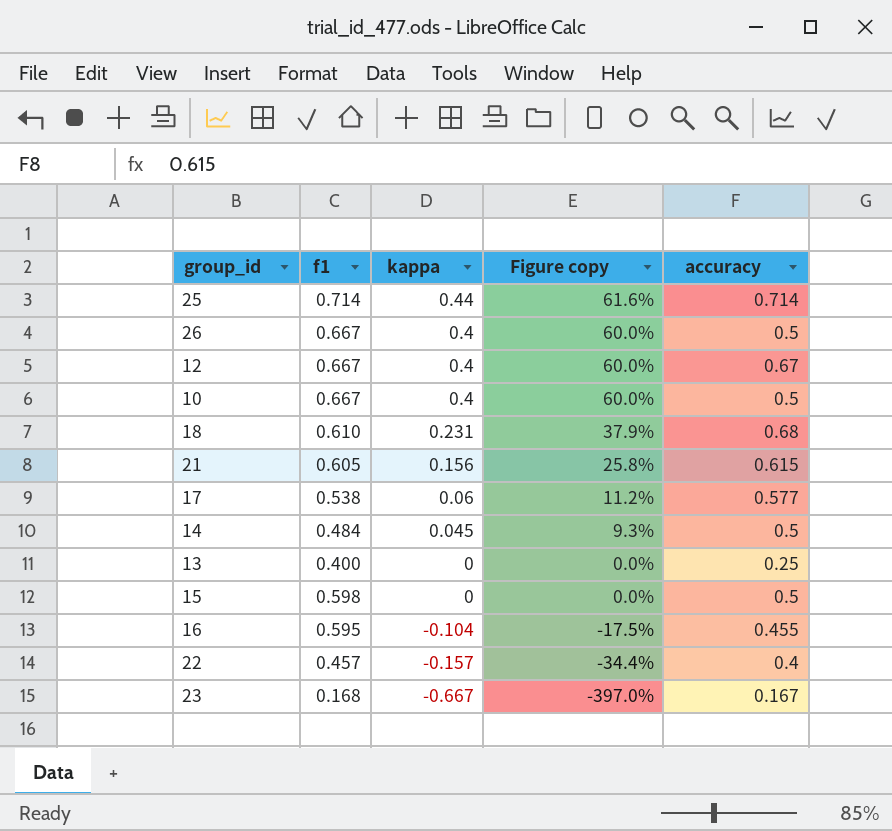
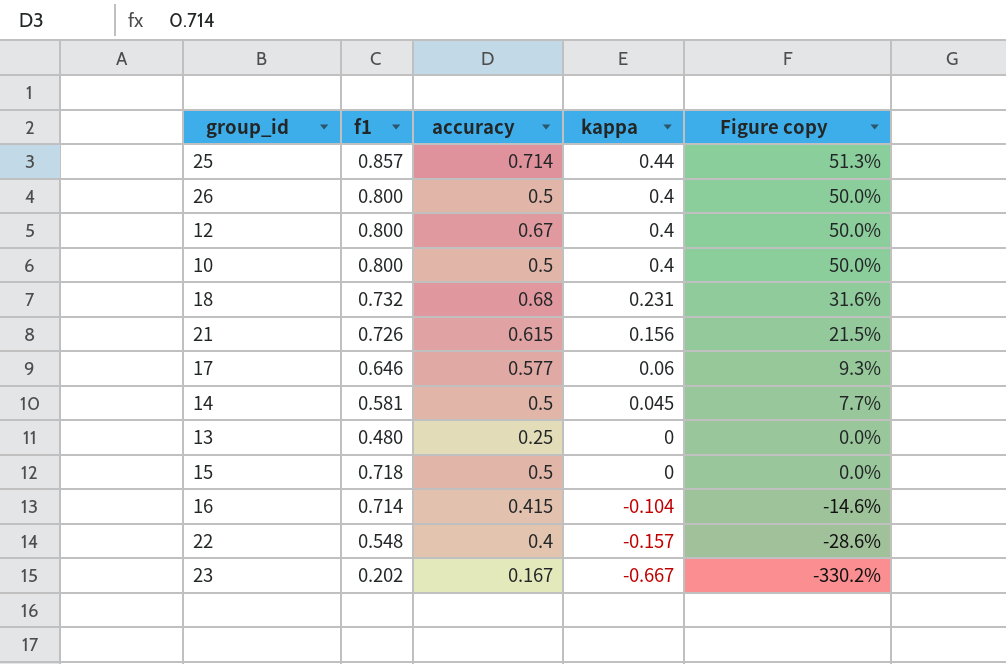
column accuracy | position: 5 -> 3
25 | f1: 0.714 -> 0.857
25 | Figure copy: 61.6% -> 51.3%
26 | f1: 0.667 -> 0.800
26 | Figure copy: 60.0% -> 50.0%
12 | f1: 0.667 -> 0.800
12 | Figure copy: 60.0% -> 50.0%
10 | f1: 0.667 -> 0.800
10 | Figure copy: 60.0% -> 50.0%
18 | f1: 0.610 -> 0.732
18 | Figure copy: 37.9% -> 31.6%
21 | f1: 0.605 -> 0.726
21 | Figure copy: 25.8% -> 21.5%
17 | f1: 0.538 -> 0.646
17 | Figure copy: 11.2% -> 9.3%
14 | f1: 0.484 -> 0.581
14 | Figure copy: 9.3% -> 7.7%
13 | f1: 0.400 -> 0.480
15 | f1: 0.598 -> 0.718
16 | f1: 0.595 -> 0.714
16 | accuracy: 0.455 -> 0.415
16 | Figure copy: -17.5% -> -14.6%
22 | f1: 0.457 -> 0.548
22 | Figure copy: -34.4% -> -28.6%
23 | f1: 0.168 -> 0.202
23 | Figure copy: -397.0% -> -330.2%

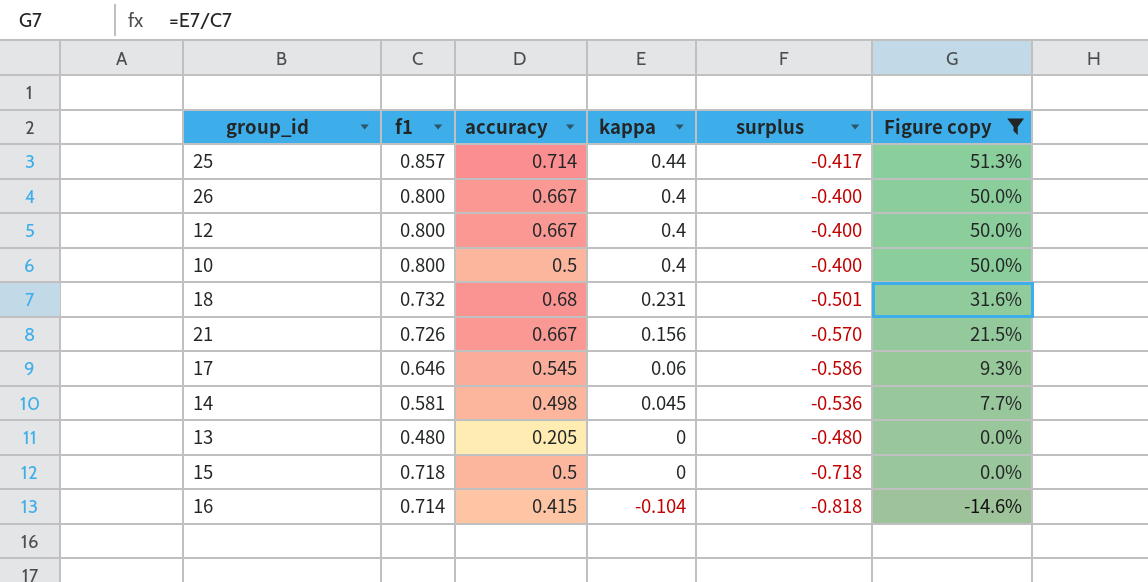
filter: none -> Figure copy >= -14.6%
column surplus | formula: none -> [kappa] - [f1]
26 | accuracy: 0.5 -> 0.667
12 | accuracy: 0.67 -> 0.667
21 | accuracy: 0.615 -> 0.667
17 | accuracy: 0.577 -> 0.545
14 | accuracy: 0.5 -> 0.498
13 | accuracy: 0.25 -> 0.205

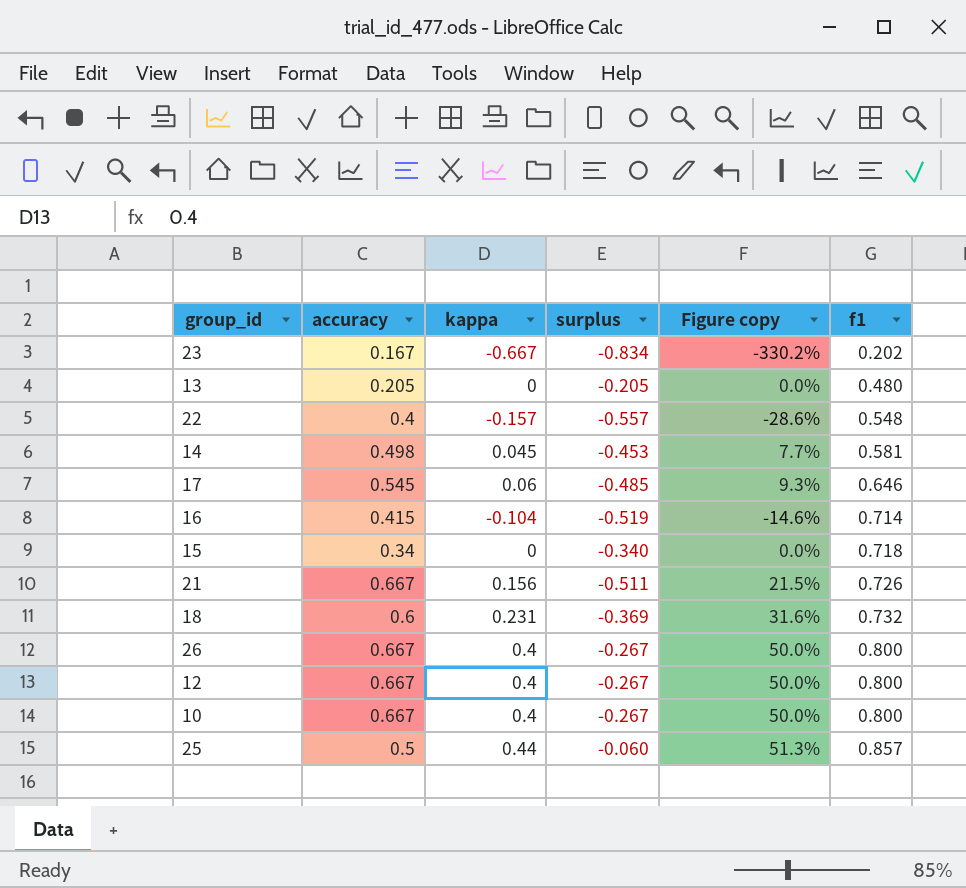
filter: Figure copy >= -14.6% -> none
row order: kappa descending -> f1 ascending
column surplus | formula: [kappa] - [f1] -> [kappa] - [accuracy]
column f1 | position: 2 -> 6
15 | accuracy: 0.5 -> 0.34
18 | accuracy: 0.68 -> 0.6
10 | accuracy: 0.5 -> 0.667
25 | accuracy: 0.714 -> 0.5

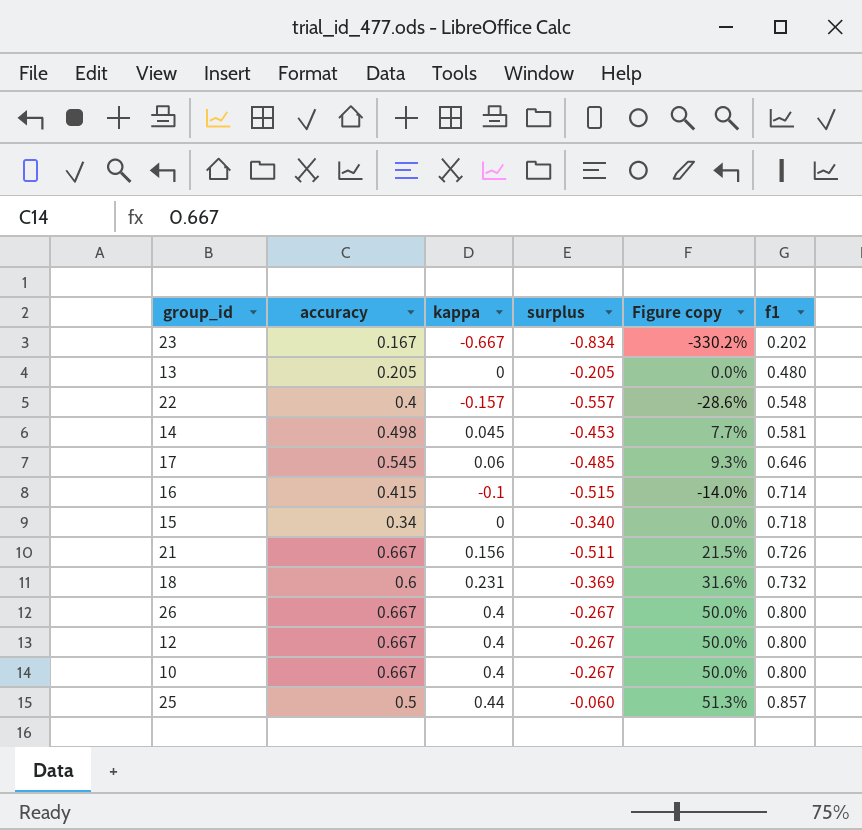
16 | kappa: -0.104 -> -0.1
16 | surplus: -0.519 -> -0.515
16 | Figure copy: -14.6% -> -14.0%

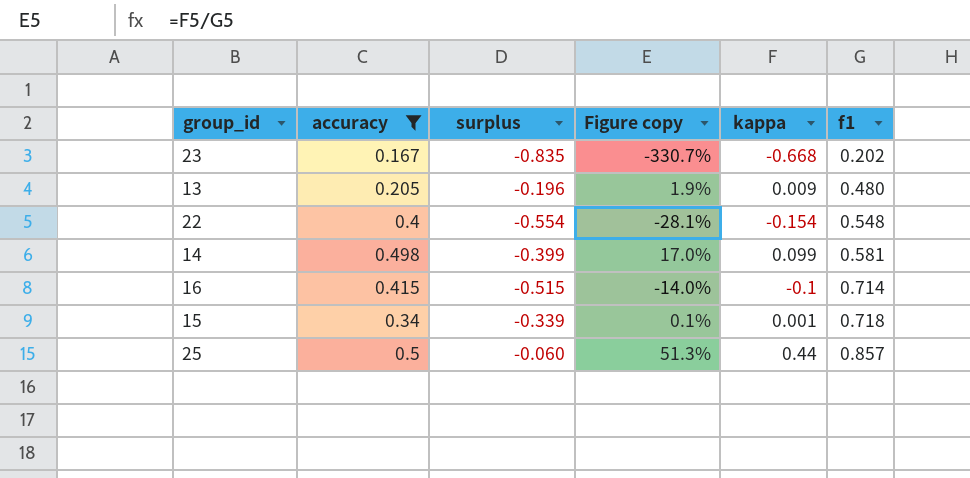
filter: none -> accuracy <= 0.5
column kappa | position: 3 -> 5
23 | surplus: -0.834 -> -0.835
23 | Figure copy: -330.2% -> -330.7%
23 | kappa: -0.667 -> -0.668
13 | surplus: -0.205 -> -0.196
13 | Figure copy: 0.0% -> 1.9%
13 | kappa: 0 -> 0.009
22 | surplus: -0.557 -> -0.554
22 | Figure copy: -28.6% -> -28.1%
22 | kappa: -0.157 -> -0.154
14 | surplus: -0.453 -> -0.399
14 | Figure copy: 7.7% -> 17.0%
14 | kappa: 0.045 -> 0.099
15 | surplus: -0.340 -> -0.339
15 | Figure copy: 0.0% -> 0.1%
15 | kappa: 0 -> 0.001

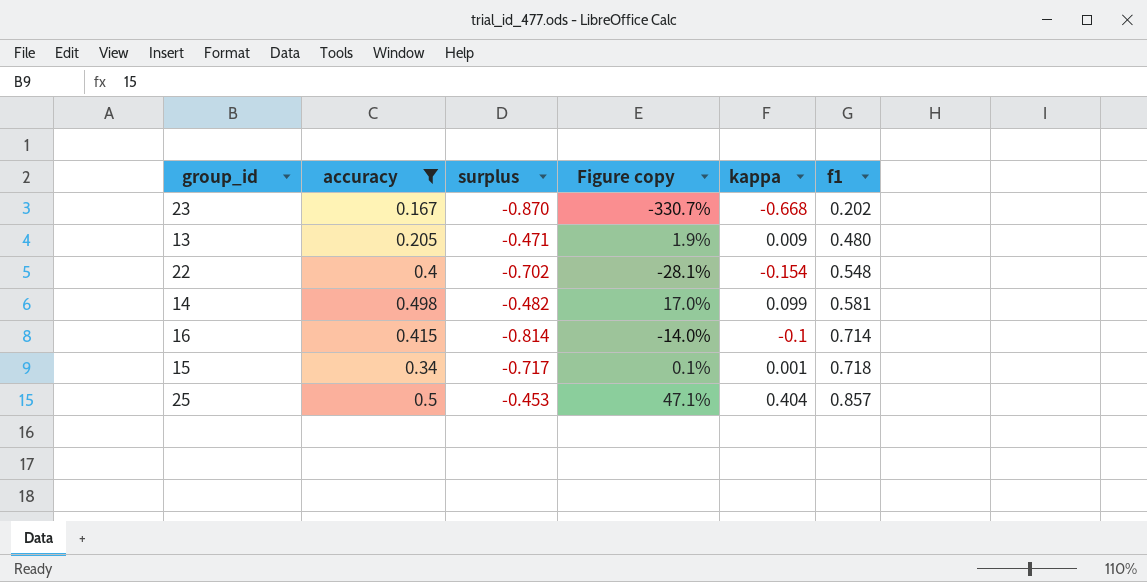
column surplus | formula: [kappa] - [accuracy] -> [kappa] - [f1]
25 | Figure copy: 51.3% -> 47.1%
25 | kappa: 0.44 -> 0.404

